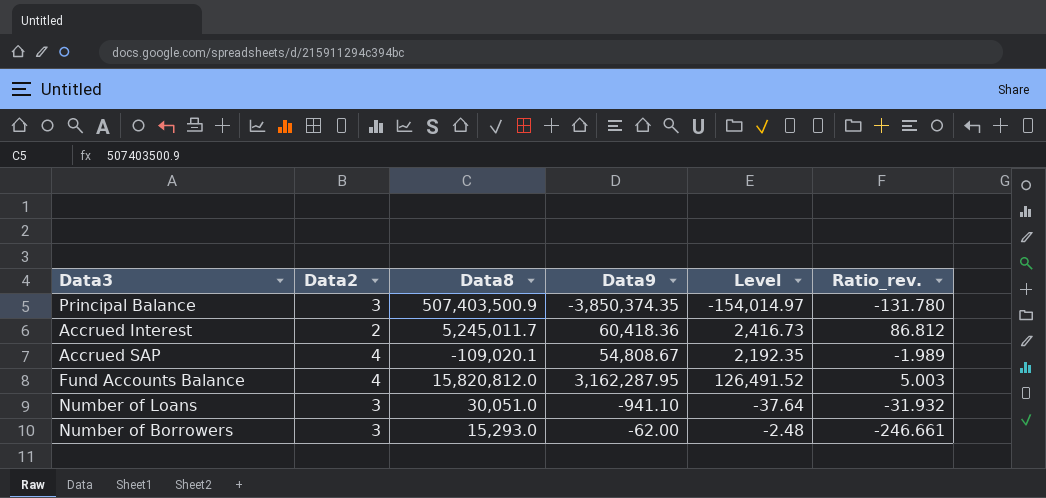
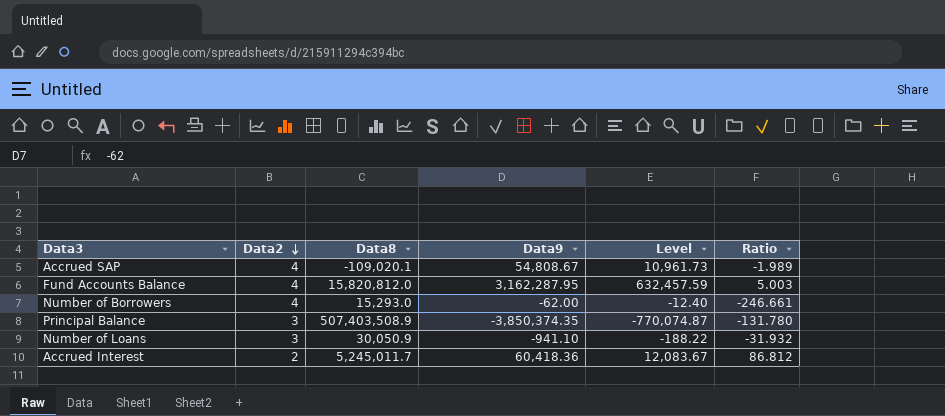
row order: none -> Data2 descending
column Level | formula: [Data9] * 0.04 -> [Data9] * 0.2
column name: Ratio_rev. -> Ratio
Number of Borrowers | Data2: 3 -> 4
Principal Balance | Data8: 507,403,500.9 -> 507,403,508.9
Number of Loans | Data8: 30,051.0 -> 30,050.9

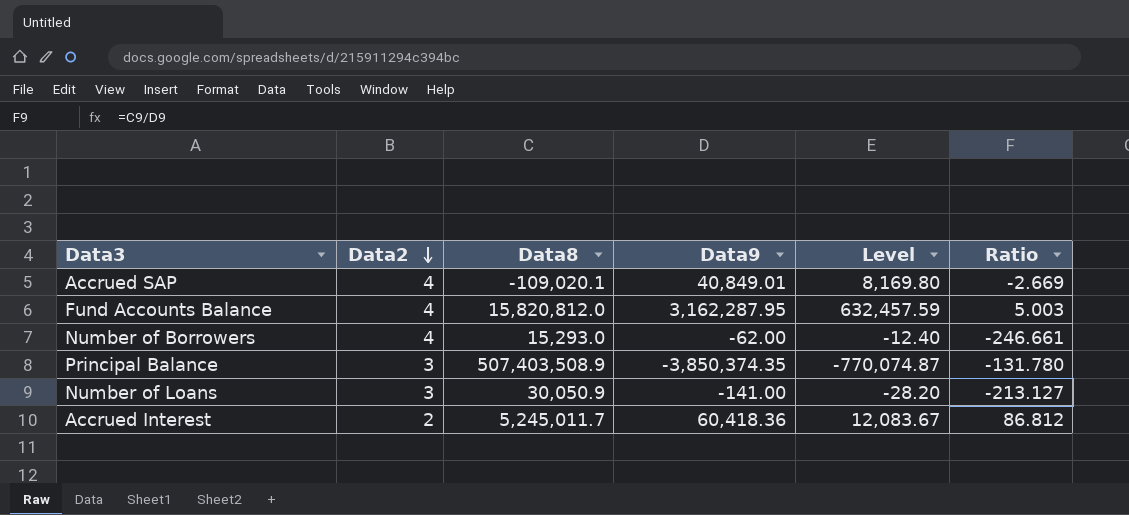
Accrued SAP | Data9: 54,808.67 -> 40,849.01
Accrued SAP | Level: 10,961.73 -> 8,169.80
Accrued SAP | Ratio: -1.989 -> -2.669
Number of Loans | Data9: -941.10 -> -141.00
Number of Loans | Level: -188.22 -> -28.20
Number of Loans | Ratio: -31.932 -> -213.127

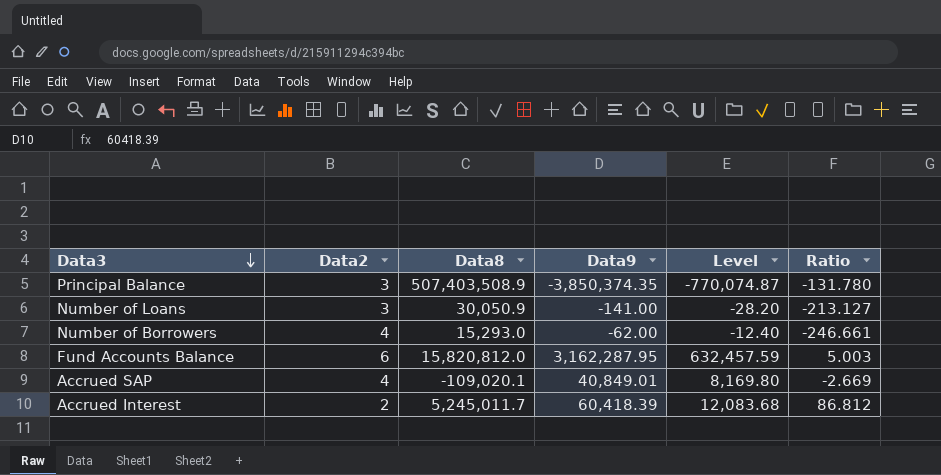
row order: Data2 descending -> Data3 descending
Fund Accounts Balance | Data2: 4 -> 6
Accrued Interest | Data9: 60,418.36 -> 60,418.39
Accrued Interest | Level: 12,083.67 -> 12,083.68

